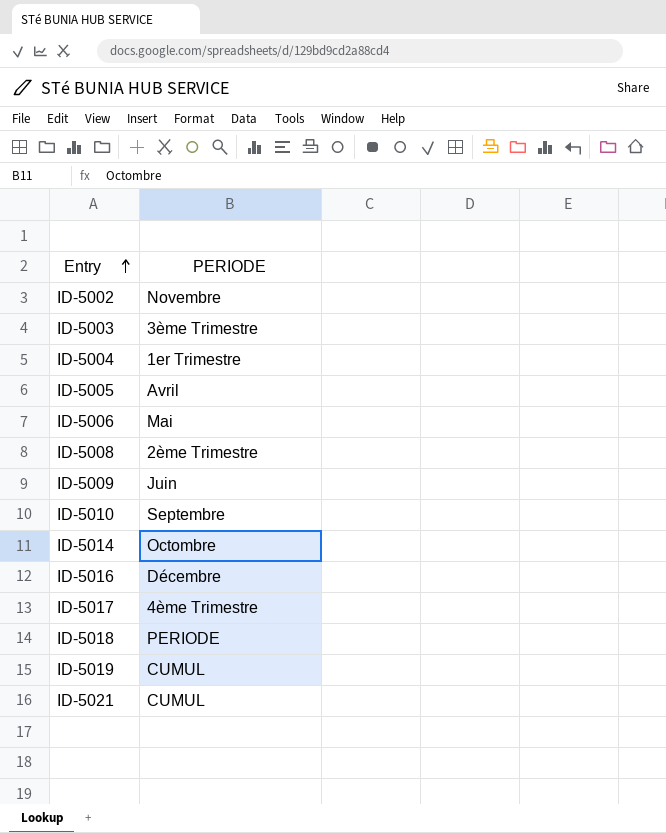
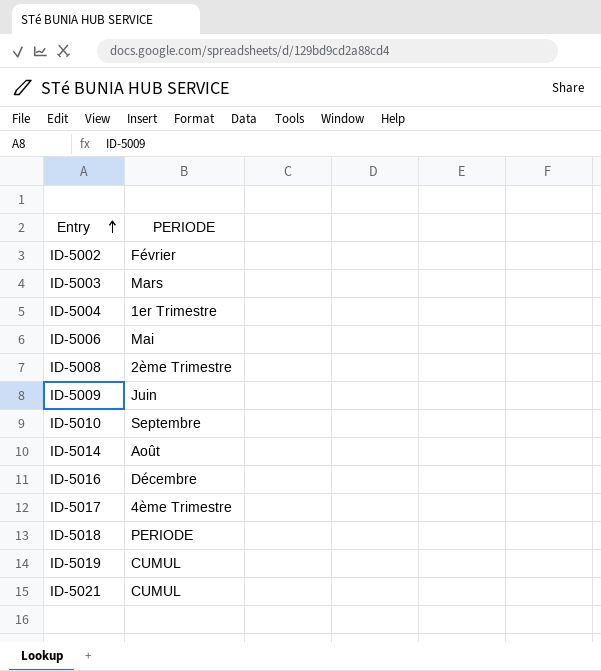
row ID-5005: Avril -> none
ID-5002 | PERIODE: Novembre -> Février
ID-5003 | PERIODE: 3ème Trimestre -> Mars
ID-5014 | PERIODE: Octombre -> Août

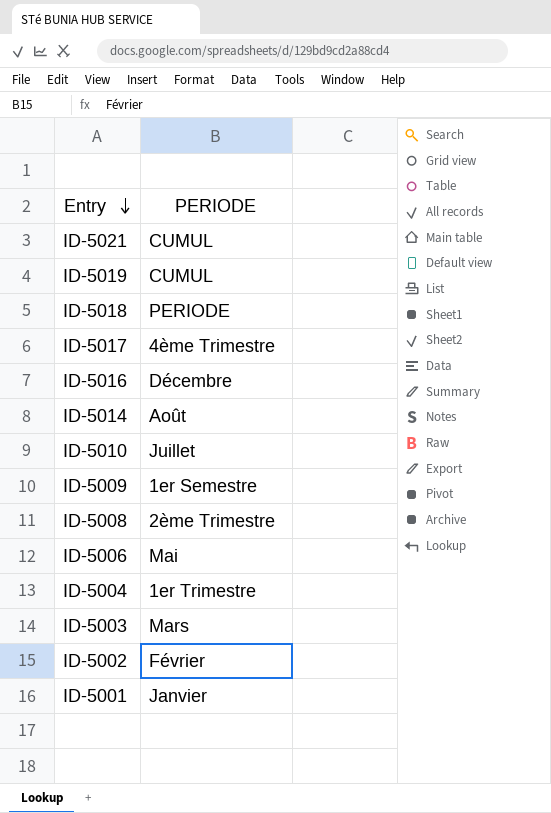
row order: Entry ascending -> Entry descending
ID-5010 | PERIODE: Septembre -> Juillet
ID-5009 | PERIODE: Juin -> 1er Semestre
row ID-5001: none -> Janvier

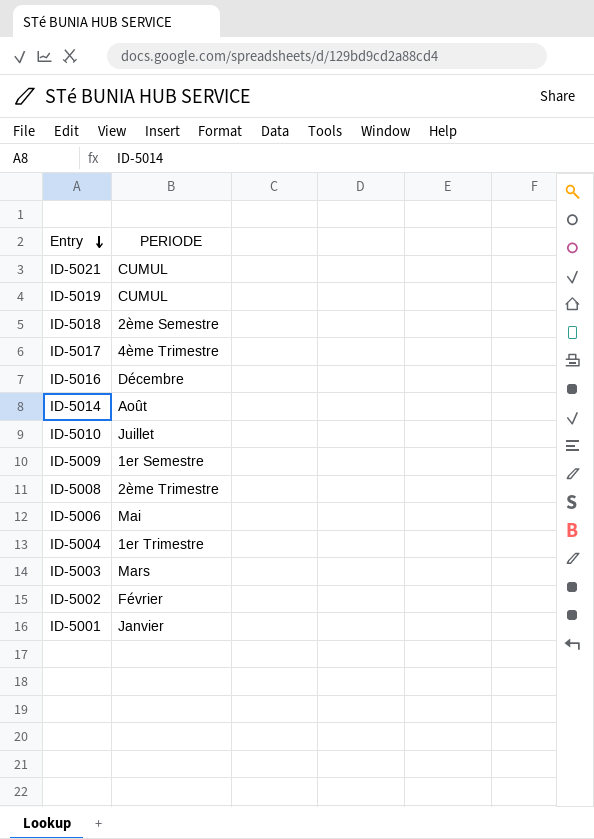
ID-5018 | PERIODE: PERIODE -> 2ème Semestre

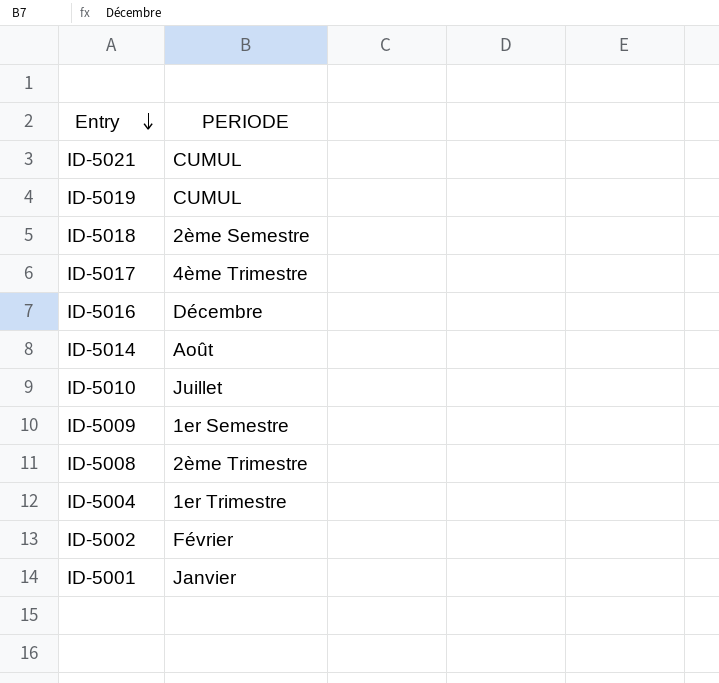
row ID-5006: Mai -> none
row ID-5003: Mars -> none

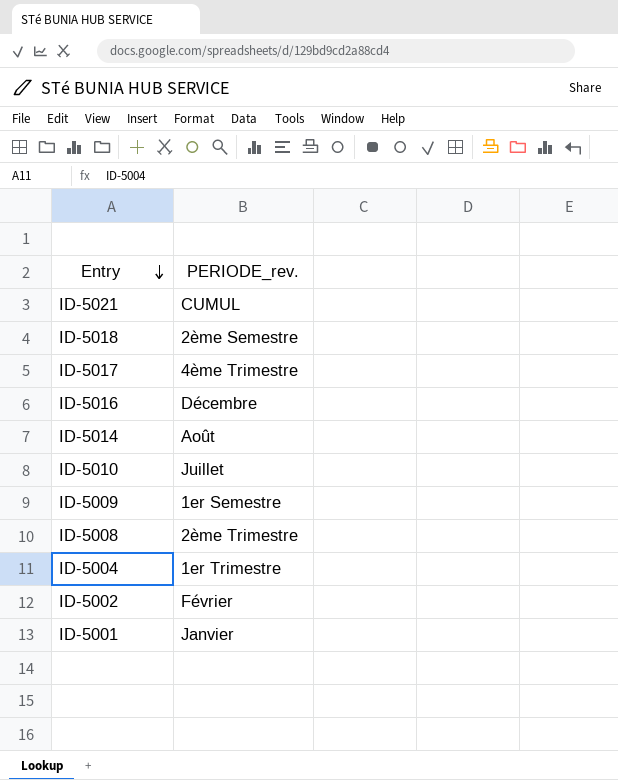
column name: PERIODE -> PERIODE_rev.
row ID-5019: CUMUL -> none

